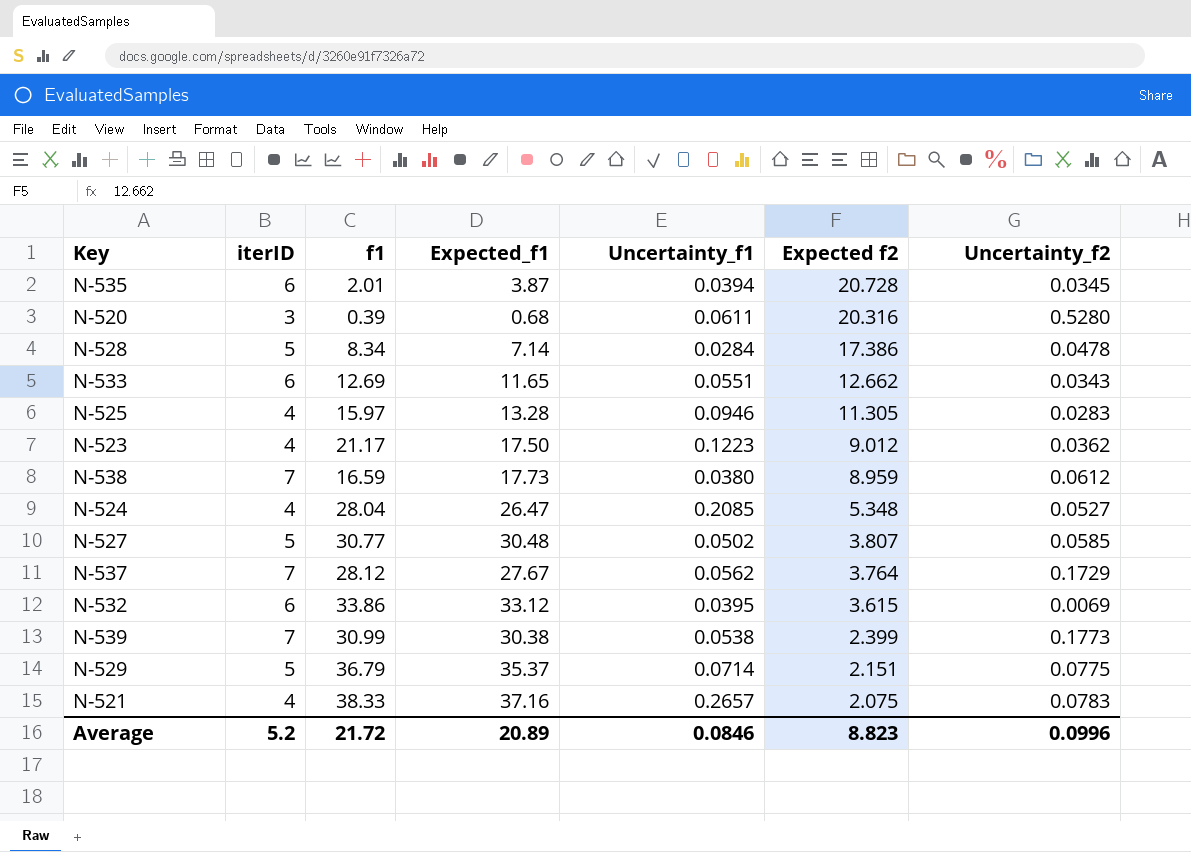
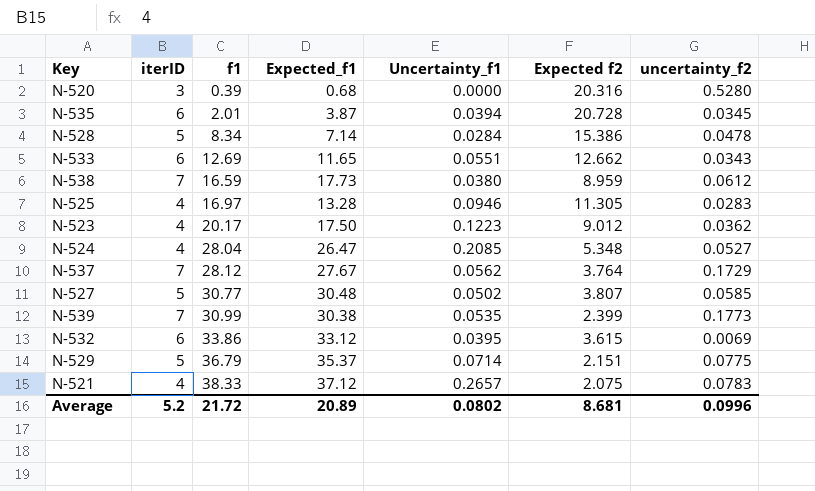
row order: Expected f2 descending -> f1 ascending
column name: Uncertainty_f2 -> uncertainty_f2
N-520 | Uncertainty_f1: 0.0611 -> 0.0000
N-528 | Expected f2: 17.386 -> 15.386
N-525 | f1: 15.97 -> 16.97
N-523 | f1: 21.17 -> 20.17
N-539 | Uncertainty_f1: 0.0538 -> 0.0535
N-521 | Expected_f1: 37.16 -> 37.12
Average | Uncertainty_f1: 0.0846 -> 0.0802
Average | Expected f2: 8.823 -> 8.681

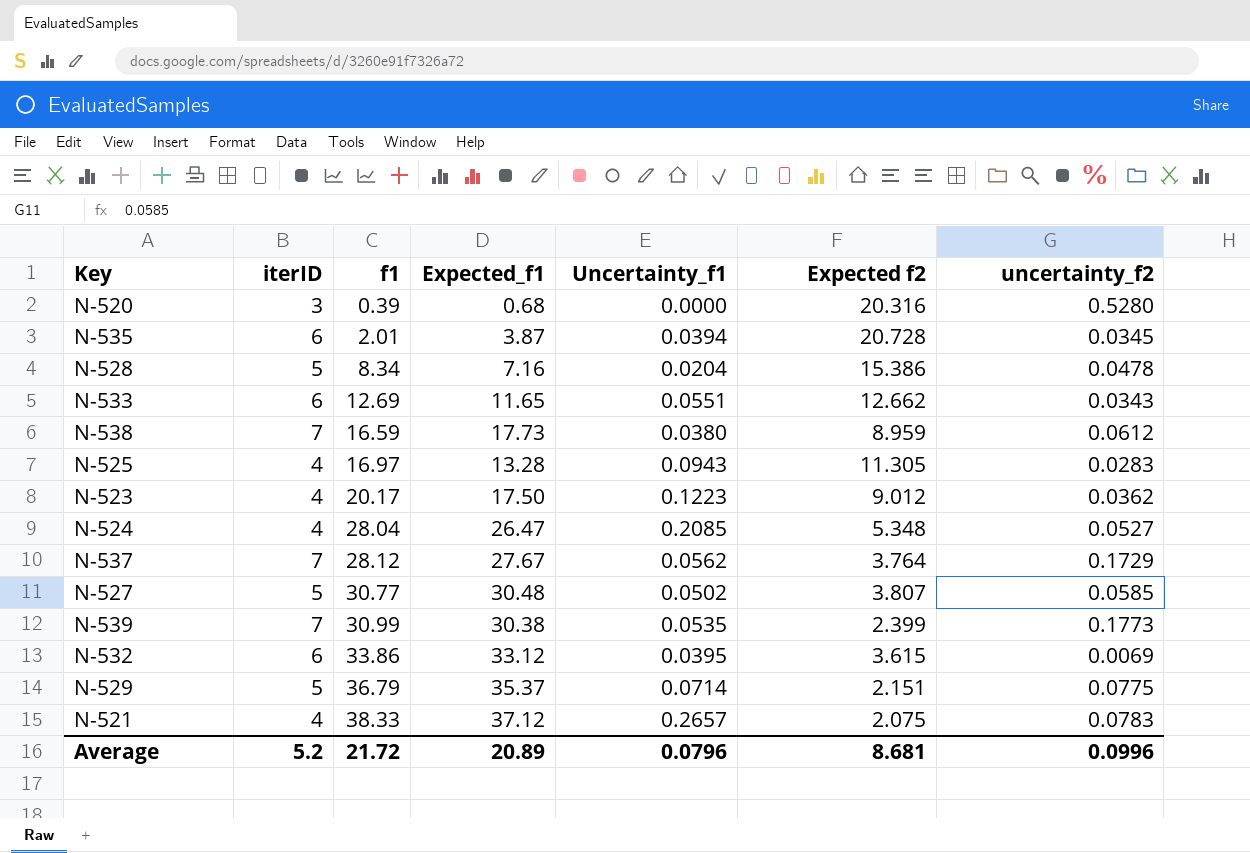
N-528 | Expected_f1: 7.14 -> 7.16
N-528 | Uncertainty_f1: 0.0284 -> 0.0204
N-525 | Uncertainty_f1: 0.0946 -> 0.0943
Average | Uncertainty_f1: 0.0802 -> 0.0796

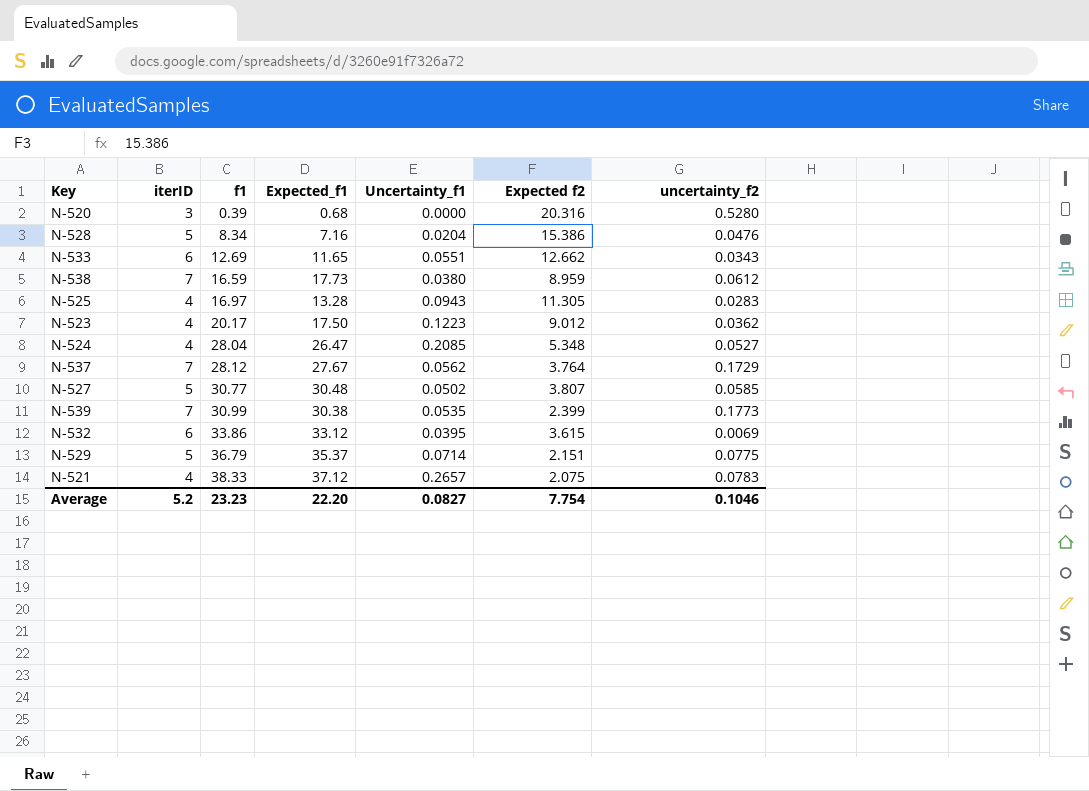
row N-535: 6 | 2.01 | 3.87 | 0.0394 | 20.728 | 0.0345 -> none
N-528 | uncertainty_f2: 0.0478 -> 0.0476
Average | f1: 21.72 -> 23.23
Average | Expected_f1: 20.89 -> 22.20
Average | Uncertainty_f1: 0.0796 -> 0.0827
Average | Expected f2: 8.681 -> 7.754
Average | uncertainty_f2: 0.0996 -> 0.1046

